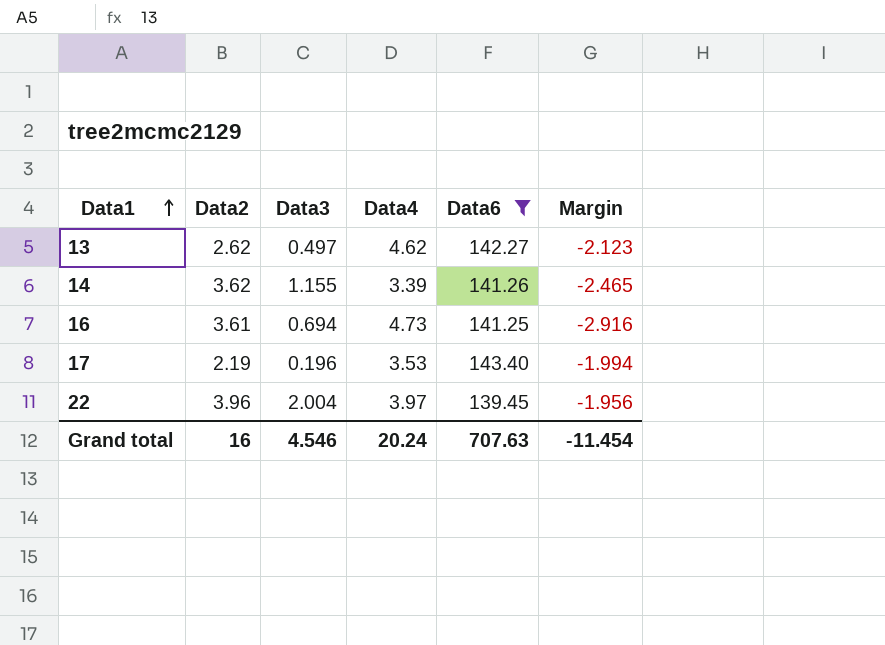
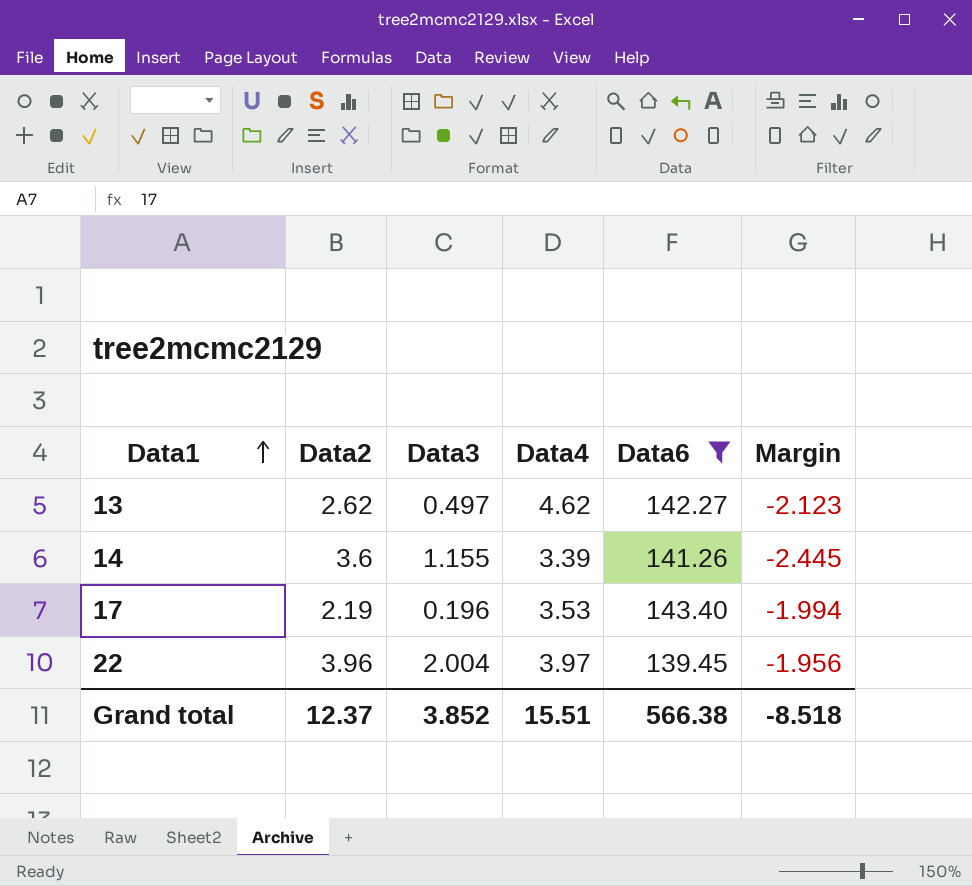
row 16: 3.61 | 0.694 | 4.73 | 141.25 | -2.916 -> none
14 | Data2: 3.62 -> 3.6
14 | Margin: -2.465 -> -2.445
Grand total | Data2: 16 -> 12.37
Grand total | Data3: 4.546 -> 3.852
Grand total | Data4: 20.24 -> 15.51
Grand total | Data6: 707.63 -> 566.38
Grand total | Margin: -11.454 -> -8.518

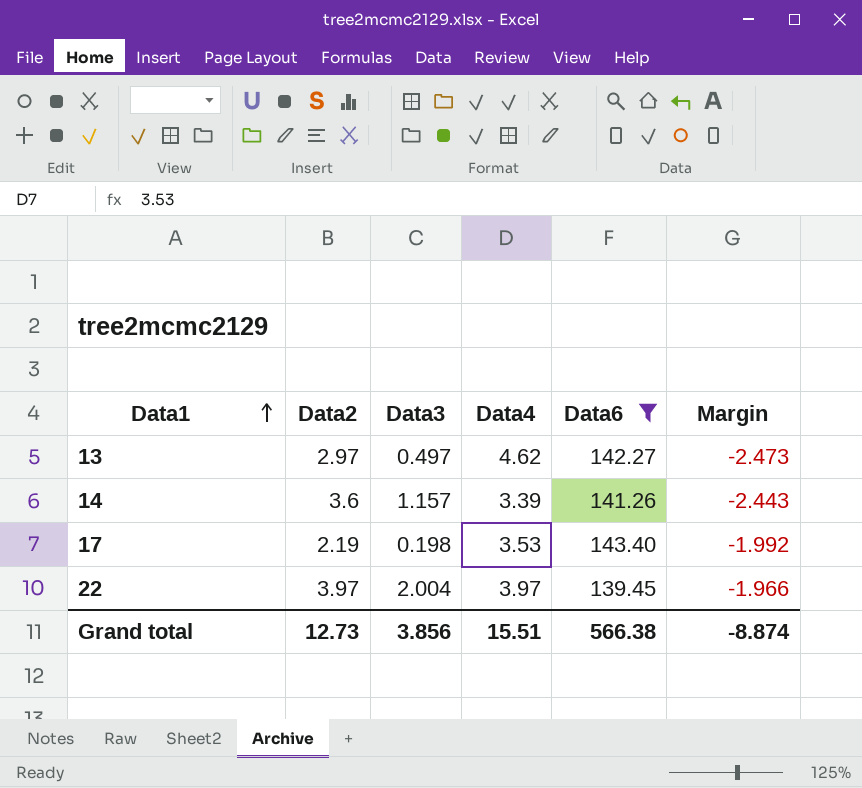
13 | Data2: 2.62 -> 2.97
13 | Margin: -2.123 -> -2.473
14 | Data3: 1.155 -> 1.157
14 | Margin: -2.445 -> -2.443
17 | Data3: 0.196 -> 0.198
17 | Margin: -1.994 -> -1.992
22 | Data2: 3.96 -> 3.97
22 | Margin: -1.956 -> -1.966
Grand total | Data2: 12.37 -> 12.73
Grand total | Data3: 3.852 -> 3.856
Grand total | Margin: -8.518 -> -8.874

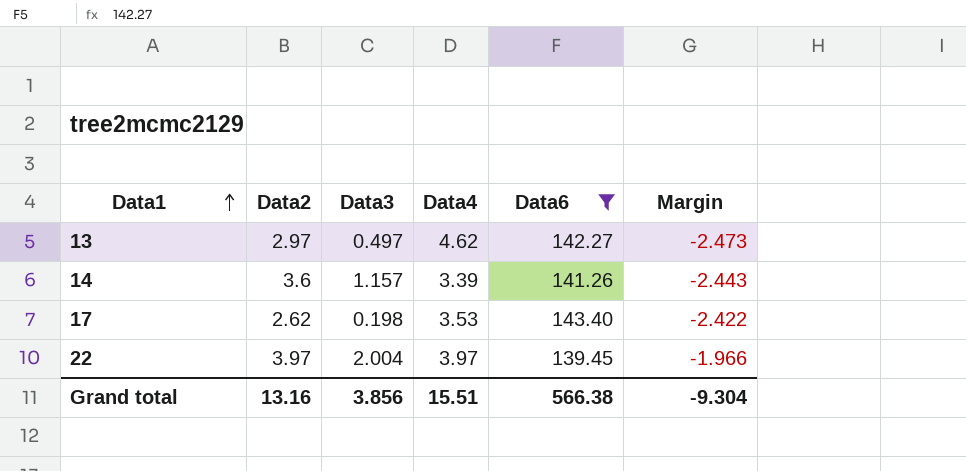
17 | Data2: 2.19 -> 2.62
17 | Margin: -1.992 -> -2.422
Grand total | Data2: 12.73 -> 13.16
Grand total | Margin: -8.874 -> -9.304

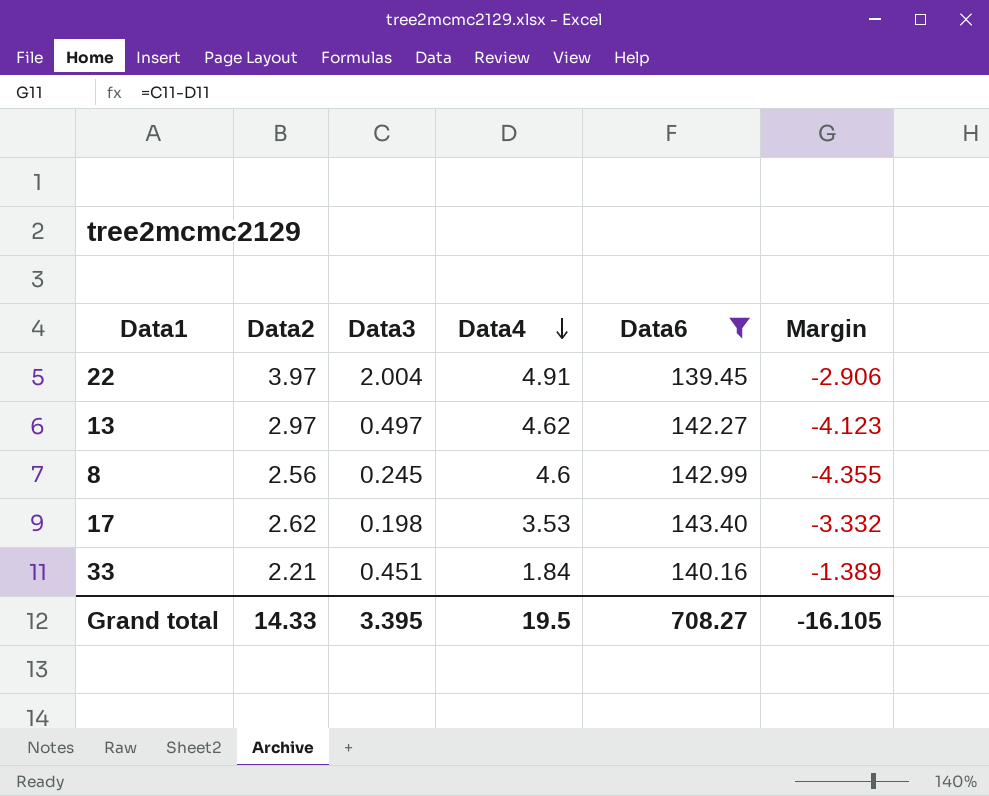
row order: Data1 ascending -> Data4 descending
column Margin | formula: [Data3] - [Data2] -> [Data3] - [Data4]
row 14: 3.6 | 1.157 | 3.39 | 141.26 | -2.443 -> none
22 | Data4: 3.97 -> 4.91
row 8: none -> 2.56 | 0.245 | 4.6 | 142.99 | -4.355
row 33: none -> 2.21 | 0.451 | 1.84 | 140.16 | -1.389
Grand total | Data2: 13.16 -> 14.33
Grand total | Data3: 3.856 -> 3.395
Grand total | Data4: 15.51 -> 19.5
Grand total | Data6: 566.38 -> 708.27
Grand total | Margin: -9.304 -> -16.105

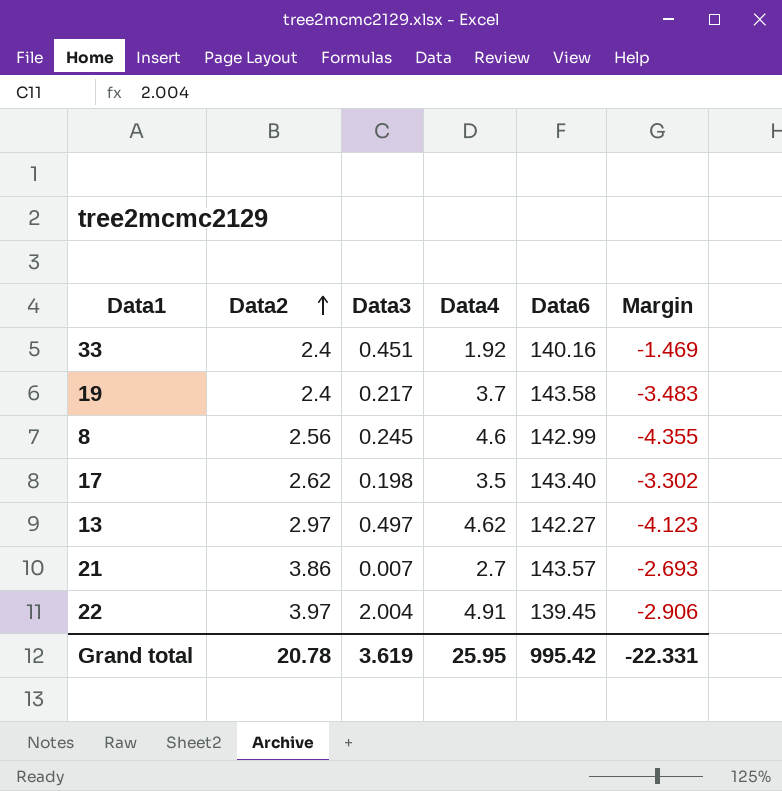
filter: Data6 <= 143.40 -> none
row order: Data4 descending -> Data2 ascending
33 | Data2: 2.21 -> 2.4
33 | Data4: 1.84 -> 1.92
33 | Margin: -1.389 -> -1.469
17 | Data4: 3.53 -> 3.5
17 | Margin: -3.332 -> -3.302
Grand total | Data2: 14.33 -> 20.78
Grand total | Data3: 3.395 -> 3.619
Grand total | Data4: 19.5 -> 25.95
Grand total | Data6: 708.27 -> 995.42
Grand total | Margin: -16.105 -> -22.331

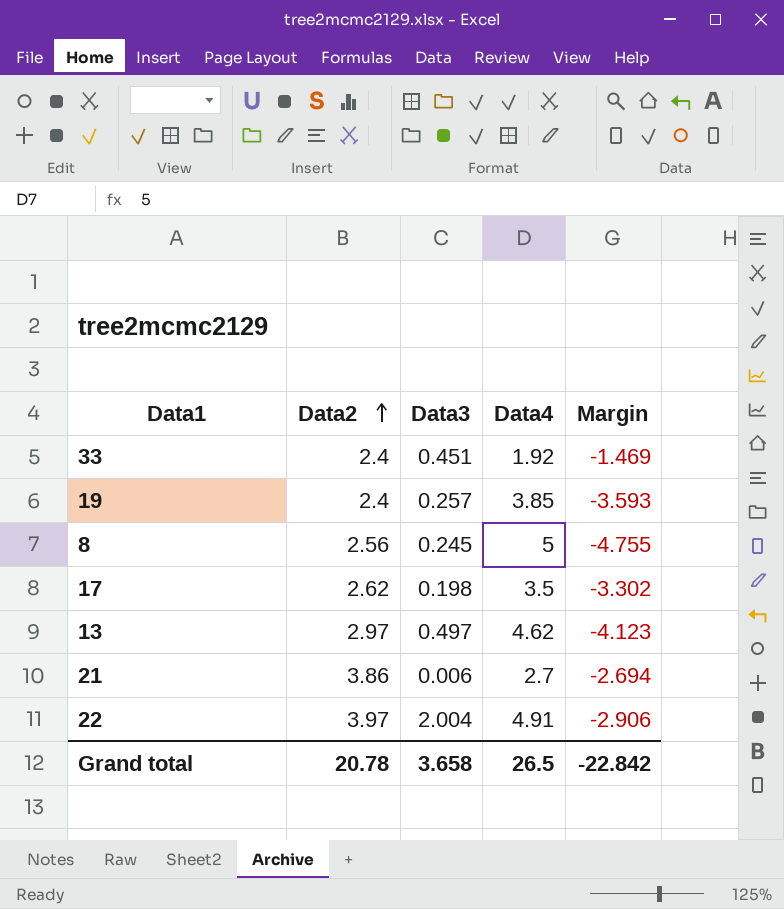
column Data6 | position: 5 -> none
19 | Data3: 0.217 -> 0.257
19 | Data4: 3.7 -> 3.85
19 | Margin: -3.483 -> -3.593
8 | Data4: 4.6 -> 5
8 | Margin: -4.355 -> -4.755
21 | Data3: 0.007 -> 0.006
21 | Margin: -2.693 -> -2.694
Grand total | Data3: 3.619 -> 3.658
Grand total | Data4: 25.95 -> 26.5
Grand total | Margin: -22.331 -> -22.842

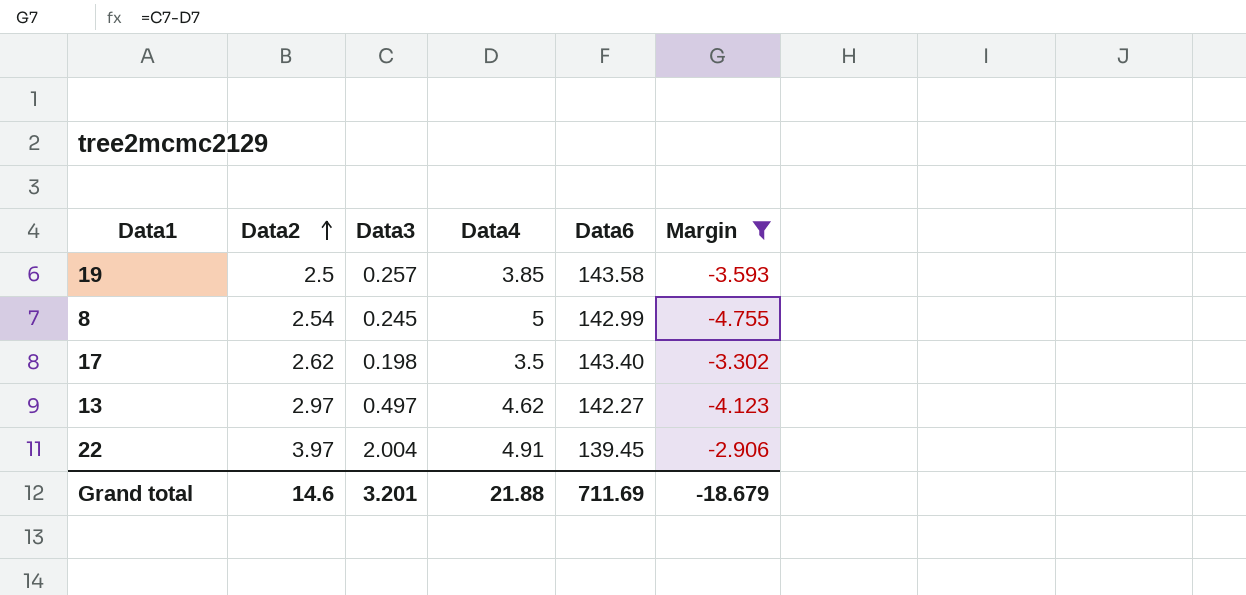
filter: none -> Margin <= -2.906
column Data6 | position: none -> 5
19 | Data2: 2.4 -> 2.5
8 | Data2: 2.56 -> 2.54
Grand total | Data2: 20.78 -> 14.6
Grand total | Data3: 3.658 -> 3.201
Grand total | Data4: 26.5 -> 21.88
Grand total | Margin: -22.842 -> -18.679

